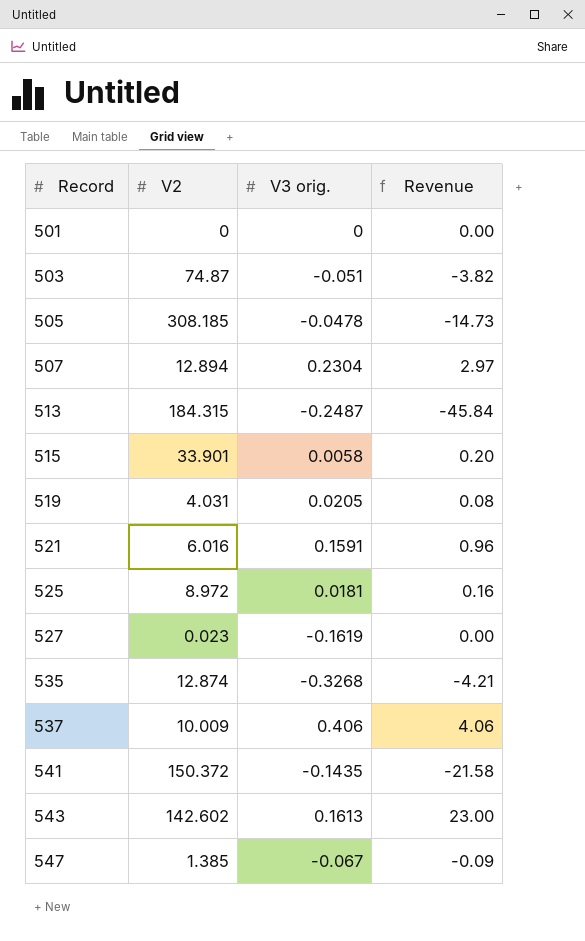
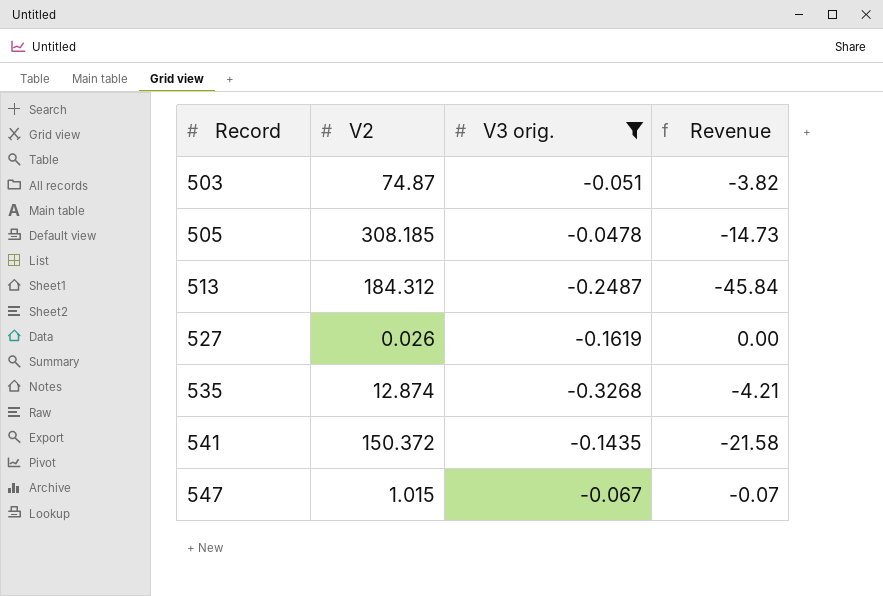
filter: none -> V3 orig. <= -0.0478
513 | V2: 184.315 -> 184.312
527 | V2: 0.023 -> 0.026
547 | V2: 1.385 -> 1.015
547 | Revenue: -0.09 -> -0.07

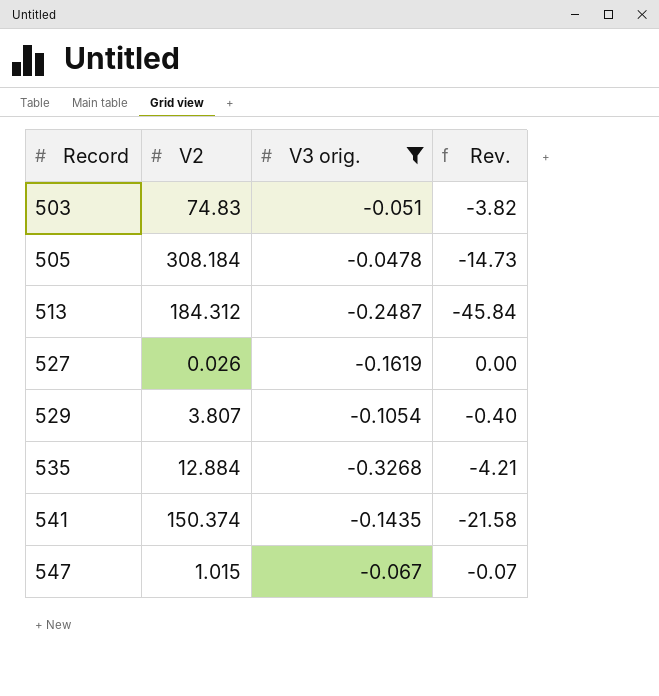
column name: Revenue -> Rev.
503 | V2: 74.87 -> 74.83
505 | V2: 308.185 -> 308.184
row 529: none -> 3.807 | -0.1054 | -0.40
535 | V2: 12.874 -> 12.884
541 | V2: 150.372 -> 150.374

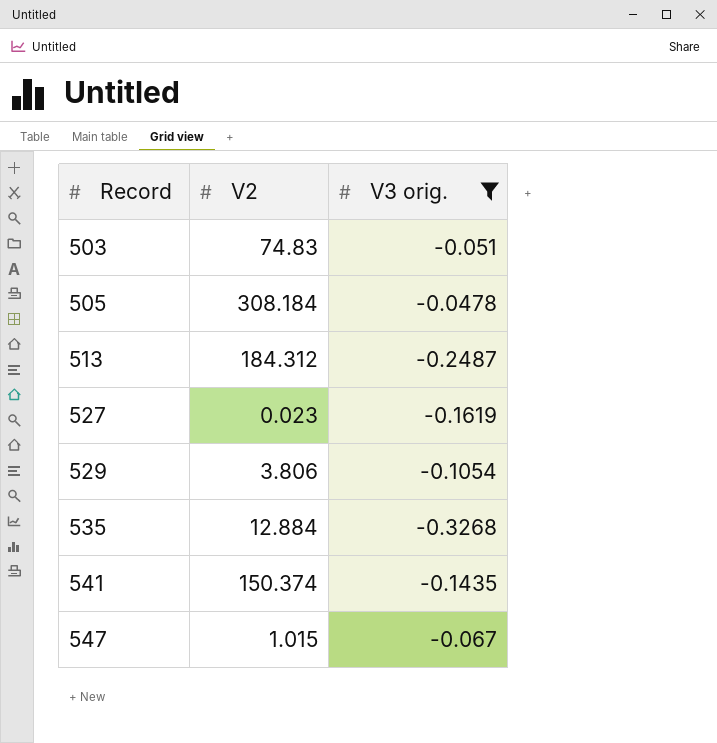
column Rev. | formula: [V2] * [V3 orig.] -> none
527 | V2: 0.026 -> 0.023
529 | V2: 3.807 -> 3.806

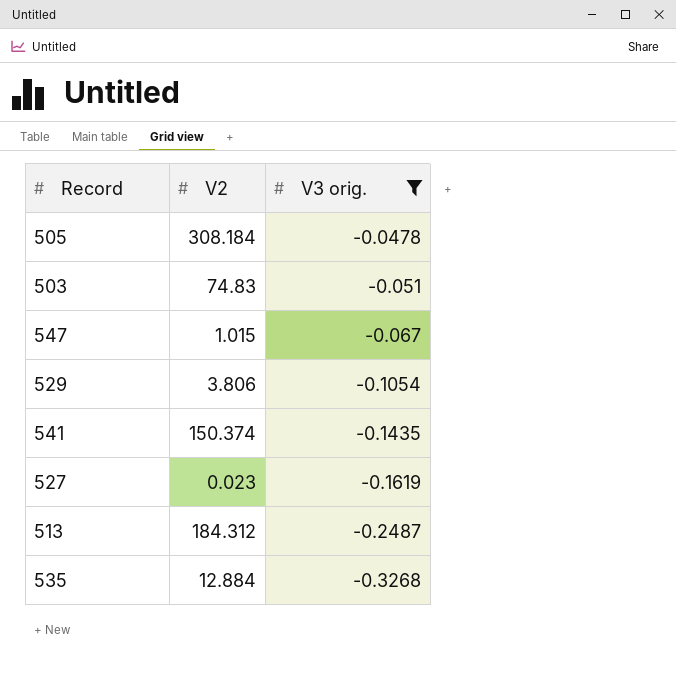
row order: Record ascending -> V3 orig. descending

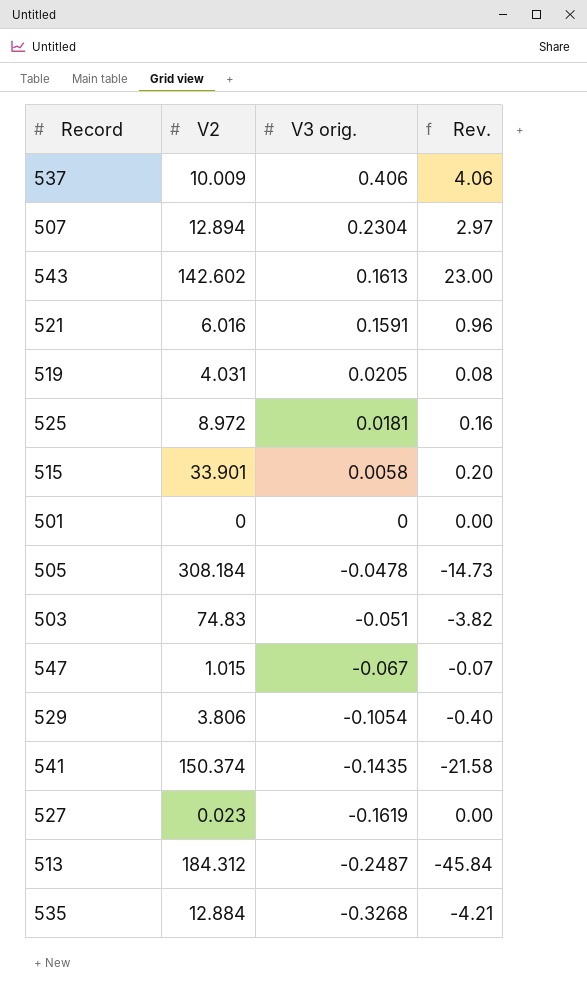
filter: V3 orig. <= -0.0478 -> none
column Rev. | formula: none -> [V2] * [V3 orig.]

